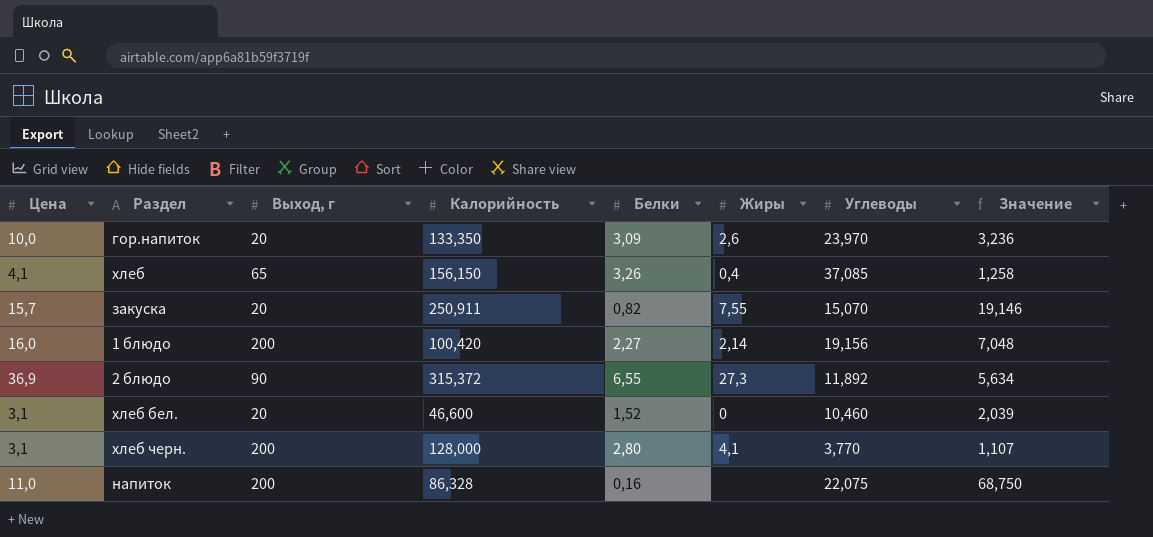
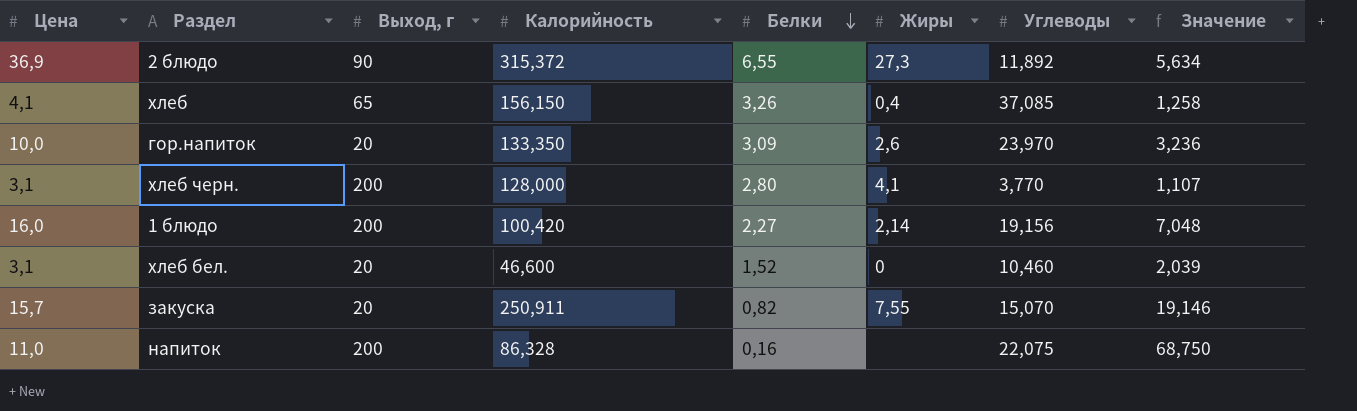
row order: none -> Белки descending

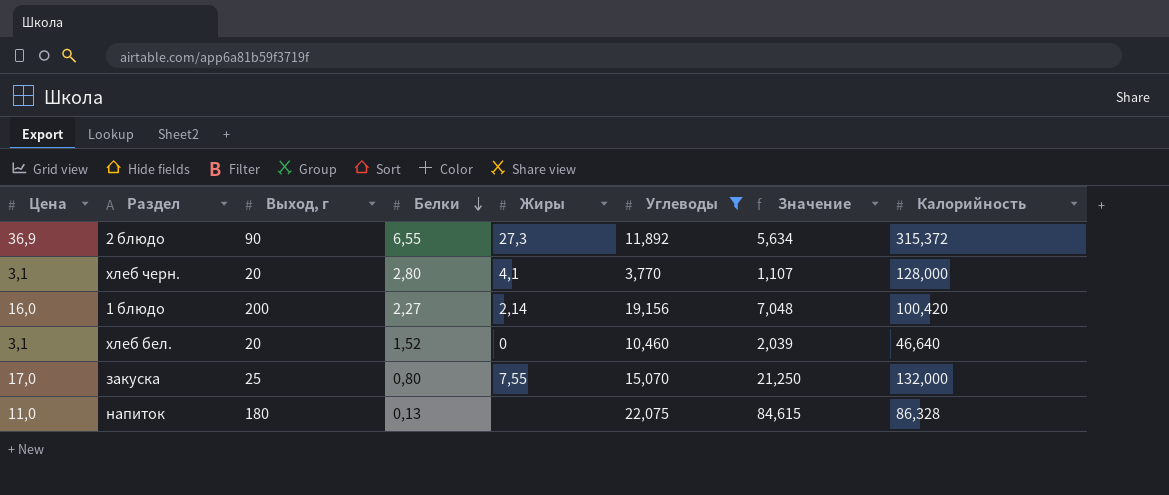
filter: none -> Углеводы <= 22,075
column Калорийность | position: 4 -> 8
хлеб черн. | Выход, г: 200 -> 20
хлеб бел. | Калорийность: 46,600 -> 46,640
закуска | Цена: 15,7 -> 17,0
закуска | Выход, г: 20 -> 25
закуска | Белки: 0,82 -> 0,80
закуска | Значение: 19,146 -> 21,250
закуска | Калорийность: 250,911 -> 132,000
напиток | Выход, г: 200 -> 180
напиток | Белки: 0,16 -> 0,13
напиток | Значение: 68,750 -> 84,615

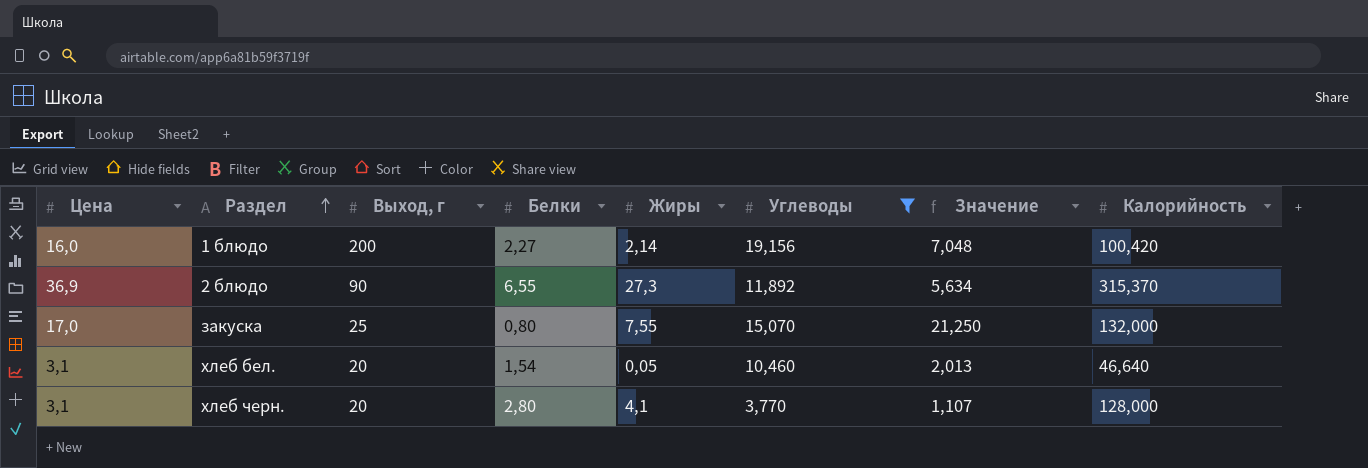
row order: Белки descending -> Раздел ascending
row напиток: 11,0 | 180 | 0,13 | none | 22,075 | 84,615 | 86,328 -> none
2 блюдо | Калорийность: 315,372 -> 315,370
хлеб бел. | Белки: 1,52 -> 1,54
хлеб бел. | Жиры: 0 -> 0,05
хлеб бел. | Значение: 2,039 -> 2,013

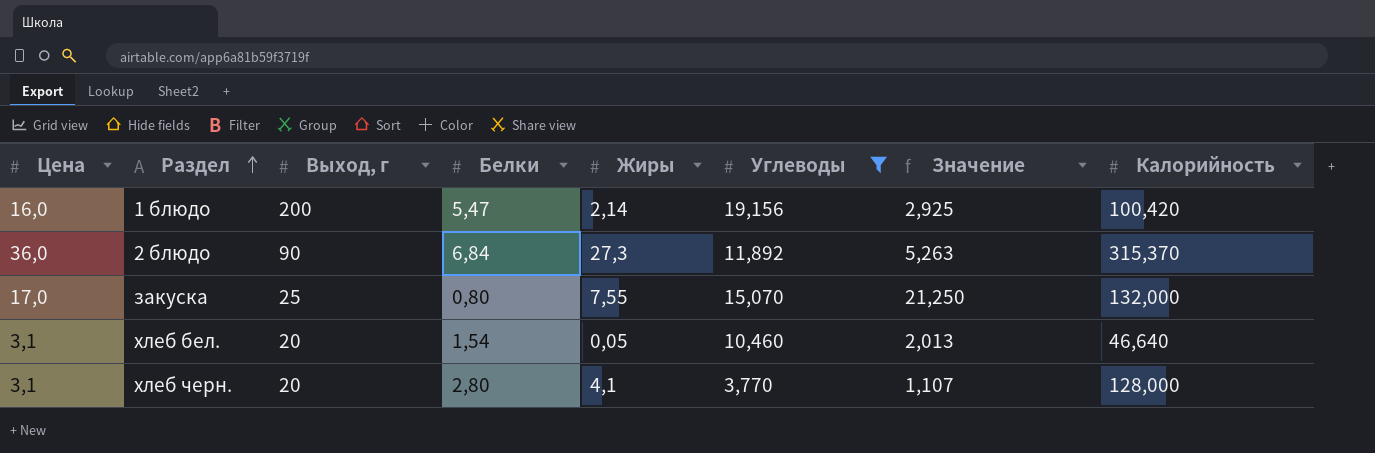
1 блюдо | Белки: 2,27 -> 5,47
1 блюдо | Значение: 7,048 -> 2,925
2 блюдо | Цена: 36,9 -> 36,0
2 блюдо | Белки: 6,55 -> 6,84
2 блюдо | Значение: 5,634 -> 5,263

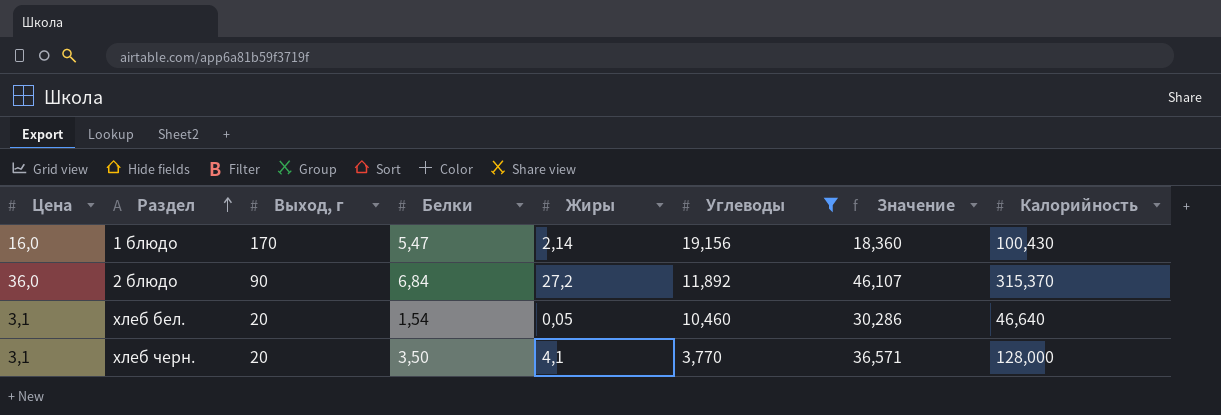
column Значение | formula: [Цена] / [Белки] -> [Калорийность] / [Белки]
row закуска: 17,0 | 25 | 0,80 | 7,55 | 15,070 | 21,250 | 132,000 -> none
1 блюдо | Выход, г: 200 -> 170
1 блюдо | Калорийность: 100,420 -> 100,430
2 блюдо | Жиры: 27,3 -> 27,2
хлеб черн. | Белки: 2,80 -> 3,50

